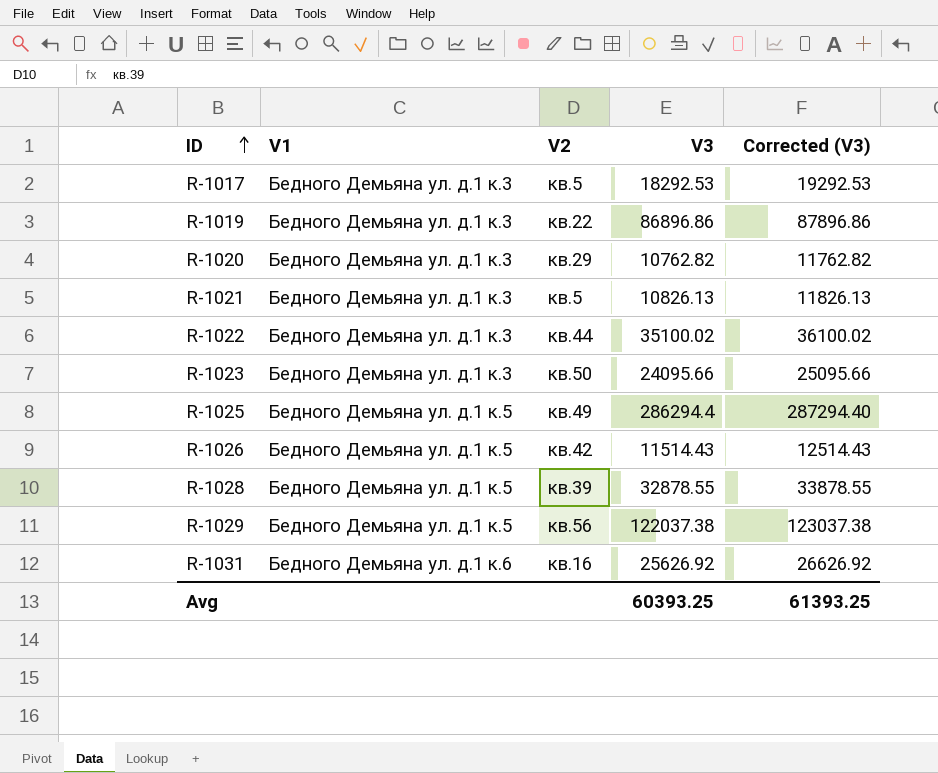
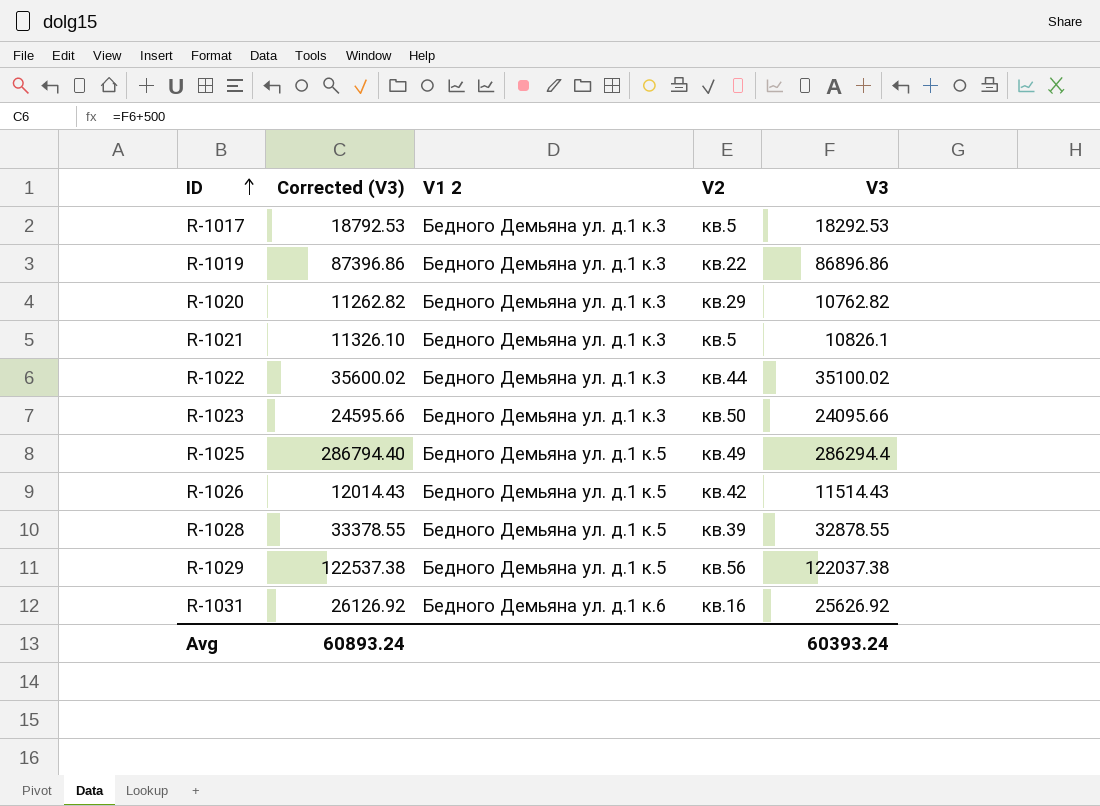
column Corrected (V3) | formula: [V3] + 1000 -> [V3] + 500
column Corrected (V3) | position: 5 -> 2
column name: V1 -> V1 2
R-1021 | V3: 10826.13 -> 10826.1
Avg | Corrected (V3): 61393.25 -> 60893.24
Avg | V3: 60393.25 -> 60393.24

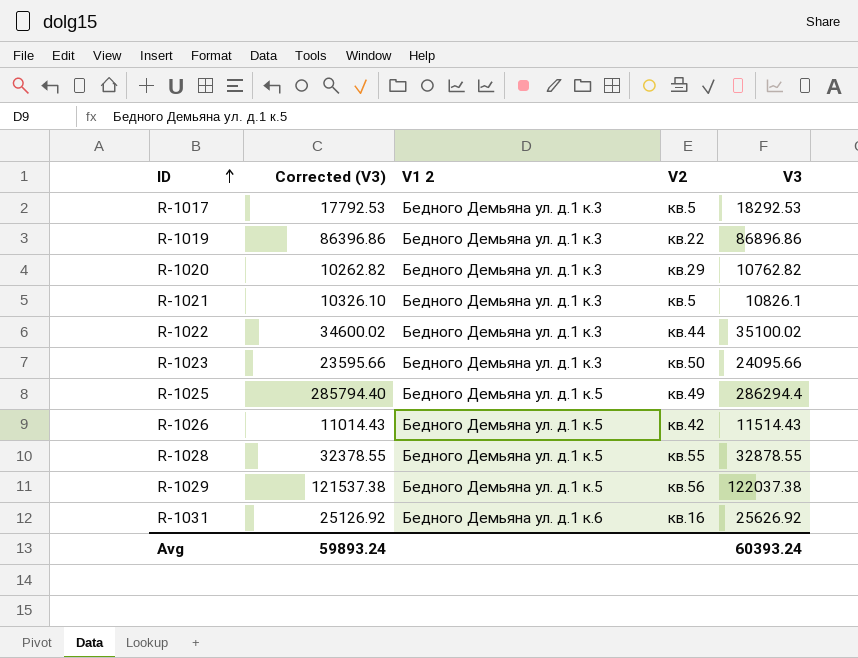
column Corrected (V3) | formula: [V3] + 500 -> [V3] - 500
R-1028 | V2: кв.39 -> кв.55
Avg | Corrected (V3): 60893.24 -> 59893.24

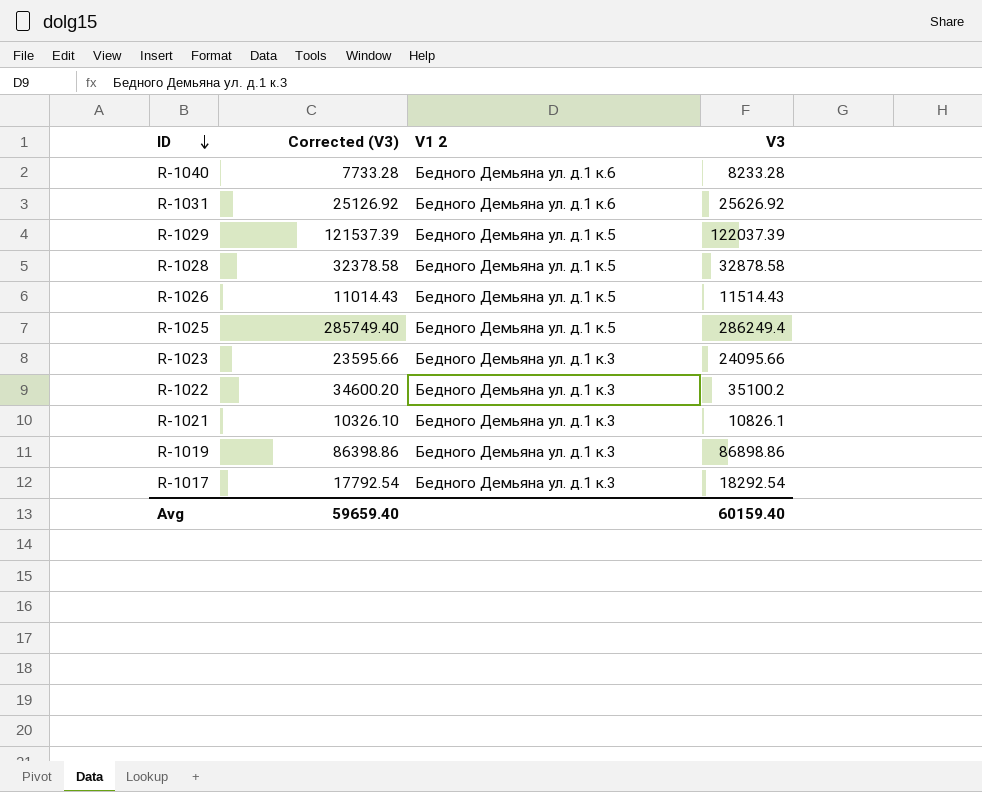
row order: ID ascending -> ID descending
column V2 | position: 4 -> none
row R-1020: 10262.82 | Бедного Демьяна ул. д.1 к.3 | кв.29 | 10762.82 -> none
row R-1040: none -> 7733.28 | Бедного Демьяна ул. д.1 к.6 | 8233.28
R-1029 | Corrected (V3): 121537.38 -> 121537.39
R-1029 | V3: 122037.38 -> 122037.39
R-1028 | Corrected (V3): 32378.55 -> 32378.58
R-1028 | V3: 32878.55 -> 32878.58
R-1025 | Corrected (V3): 285794.40 -> 285749.40
R-1025 | V3: 286294.4 -> 286249.4
R-1022 | Corrected (V3): 34600.02 -> 34600.20
R-1022 | V3: 35100.02 -> 35100.2
R-1019 | Corrected (V3): 86396.86 -> 86398.86
R-1019 | V3: 86896.86 -> 86898.86
R-1017 | Corrected (V3): 17792.53 -> 17792.54
R-1017 | V3: 18292.53 -> 18292.54
Avg | Corrected (V3): 59893.24 -> 59659.40
Avg | V3: 60393.24 -> 60159.40

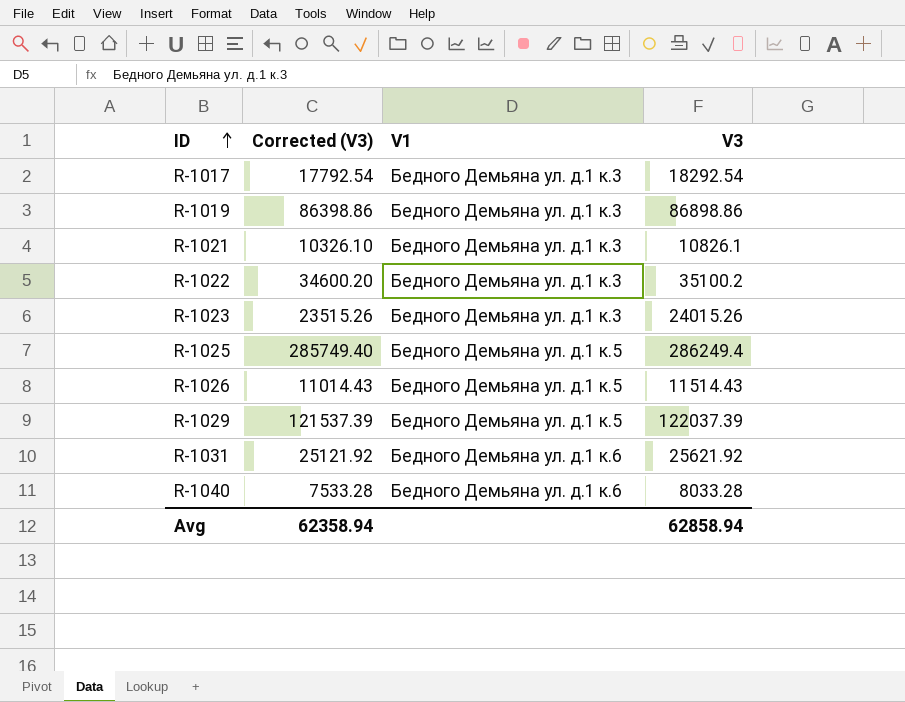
row order: ID descending -> ID ascending
column name: V1 2 -> V1
row R-1028: 32378.58 | Бедного Демьяна ул. д.1 к.5 | 32878.58 -> none
R-1023 | Corrected (V3): 23595.66 -> 23515.26
R-1023 | V3: 24095.66 -> 24015.26
R-1031 | Corrected (V3): 25126.92 -> 25121.92
R-1031 | V3: 25626.92 -> 25621.92
R-1040 | Corrected (V3): 7733.28 -> 7533.28
R-1040 | V3: 8233.28 -> 8033.28
Avg | Corrected (V3): 59659.40 -> 62358.94
Avg | V3: 60159.40 -> 62858.94

